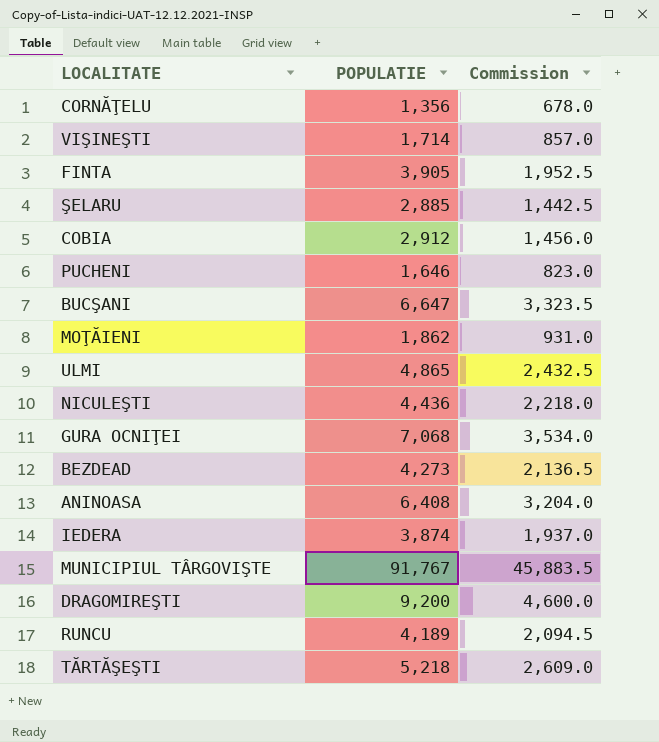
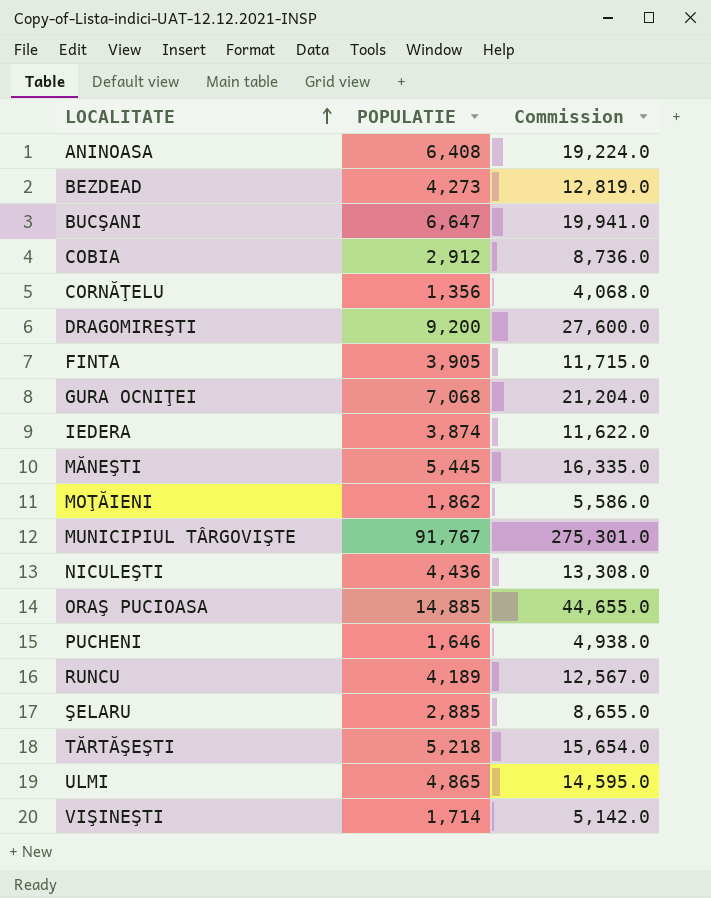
row order: none -> LOCALITATE ascending
column Commission | formula: [POPULATIE] * 0.5 -> [POPULATIE] * 3
row MĂNEŞTI: none -> 5,445 | 16,335.0
row ORAŞ PUCIOASA: none -> 14,885 | 44,655.0

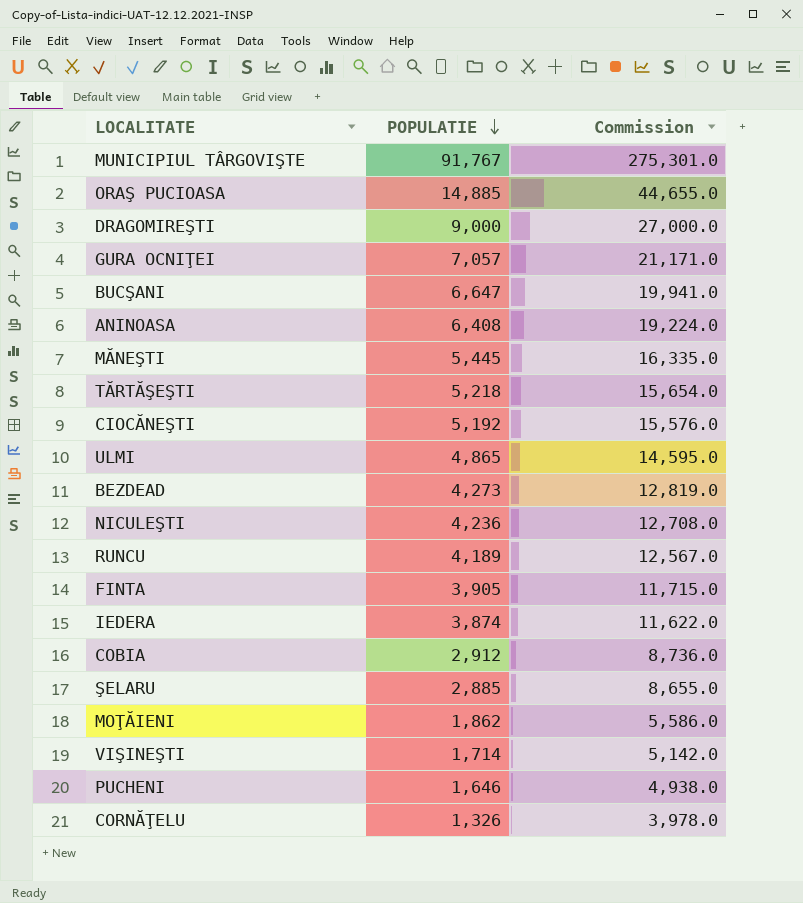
row order: LOCALITATE ascending -> POPULATIE descending
DRAGOMIREŞTI | POPULATIE: 9,200 -> 9,000
DRAGOMIREŞTI | Commission: 27,600.0 -> 27,000.0
GURA OCNIŢEI | POPULATIE: 7,068 -> 7,057
GURA OCNIŢEI | Commission: 21,204.0 -> 21,171.0
row CIOCĂNEŞTI: none -> 5,192 | 15,576.0
NICULEŞTI | POPULATIE: 4,436 -> 4,236
NICULEŞTI | Commission: 13,308.0 -> 12,708.0
CORNĂŢELU | POPULATIE: 1,356 -> 1,326
CORNĂŢELU | Commission: 4,068.0 -> 3,978.0

